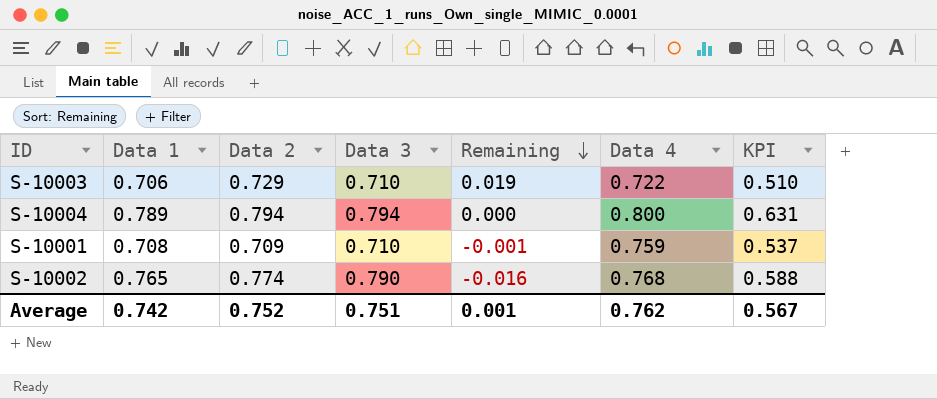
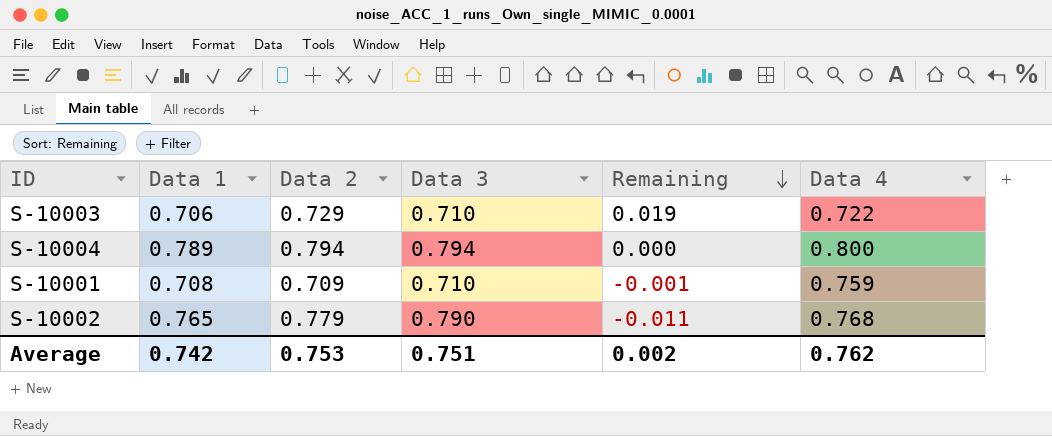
column KPI | formula: [Data 1] * [Data 4] -> none
S-10002 | Data 2: 0.774 -> 0.779
S-10002 | Remaining: -0.016 -> -0.011
Average | Data 2: 0.752 -> 0.753
Average | Remaining: 0.001 -> 0.002

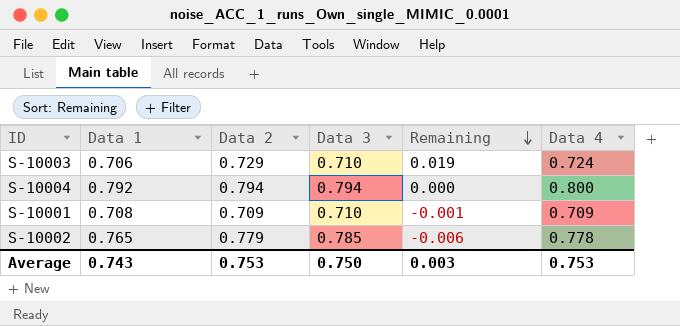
S-10003 | Data 4: 0.722 -> 0.724
S-10004 | Data 1: 0.789 -> 0.792
S-10001 | Data 4: 0.759 -> 0.709
S-10002 | Data 3: 0.790 -> 0.785
S-10002 | Remaining: -0.011 -> -0.006
S-10002 | Data 4: 0.768 -> 0.778
Average | Data 1: 0.742 -> 0.743
Average | Data 3: 0.751 -> 0.750
Average | Remaining: 0.002 -> 0.003
Average | Data 4: 0.762 -> 0.753

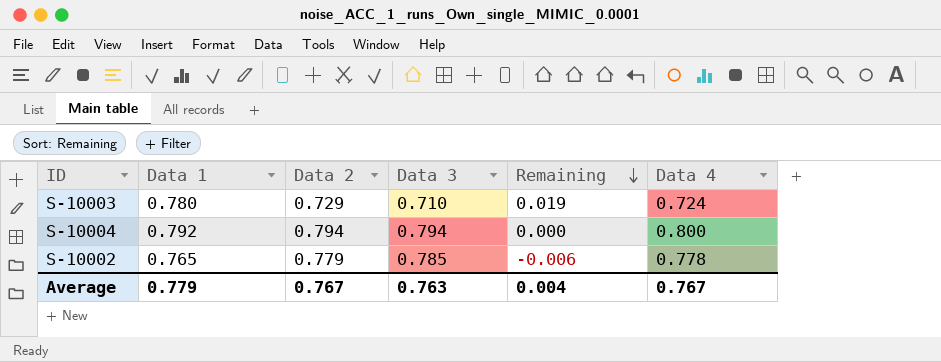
row S-10001: 0.708 | 0.709 | 0.710 | -0.001 | 0.709 -> none
S-10003 | Data 1: 0.706 -> 0.780
Average | Data 1: 0.743 -> 0.779
Average | Data 2: 0.753 -> 0.767
Average | Data 3: 0.750 -> 0.763
Average | Remaining: 0.003 -> 0.004
Average | Data 4: 0.753 -> 0.767

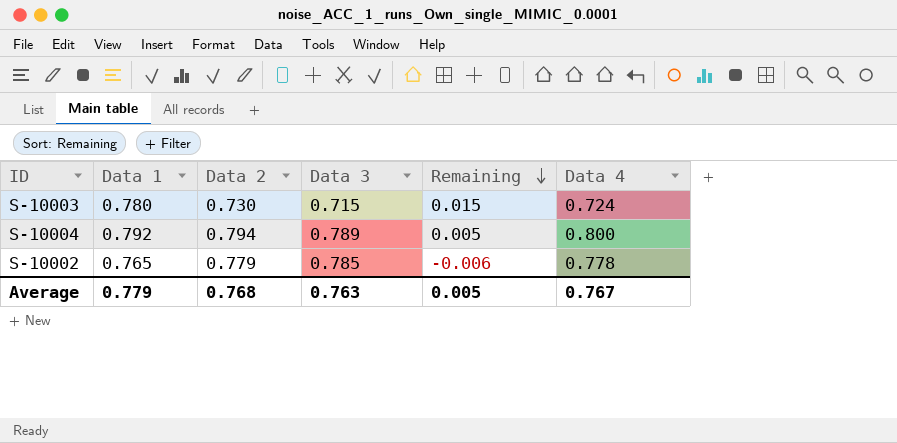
S-10003 | Data 2: 0.729 -> 0.730
S-10003 | Data 3: 0.710 -> 0.715
S-10003 | Remaining: 0.019 -> 0.015
S-10004 | Data 3: 0.794 -> 0.789
S-10004 | Remaining: 0.000 -> 0.005
Average | Data 2: 0.767 -> 0.768
Average | Remaining: 0.004 -> 0.005

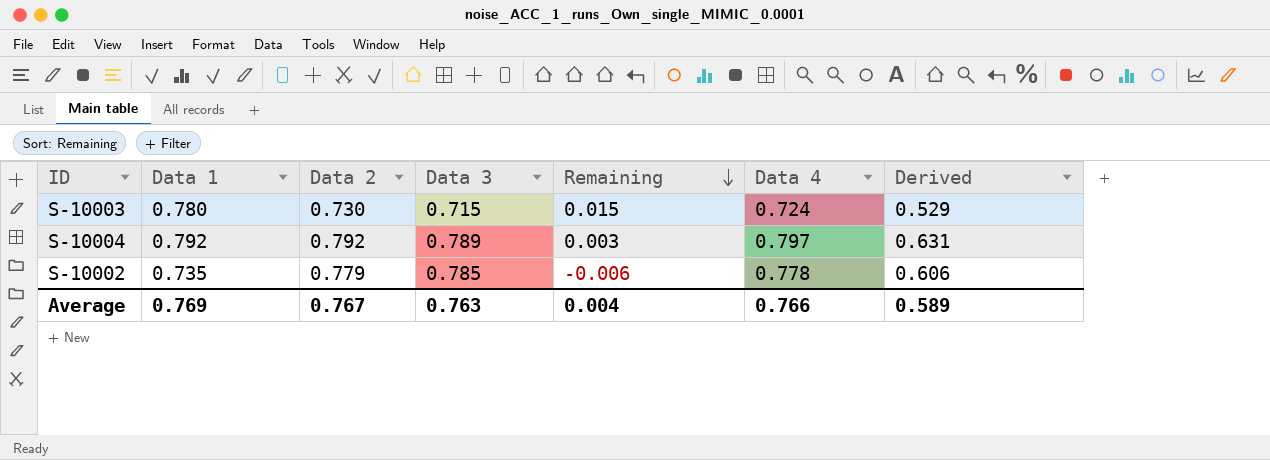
column Derived | formula: none -> [Data 2] * [Data 4]
S-10004 | Data 2: 0.794 -> 0.792
S-10004 | Remaining: 0.005 -> 0.003
S-10004 | Data 4: 0.800 -> 0.797
S-10002 | Data 1: 0.765 -> 0.735
Average | Data 1: 0.779 -> 0.769
Average | Data 2: 0.768 -> 0.767
Average | Remaining: 0.005 -> 0.004
Average | Data 4: 0.767 -> 0.766

